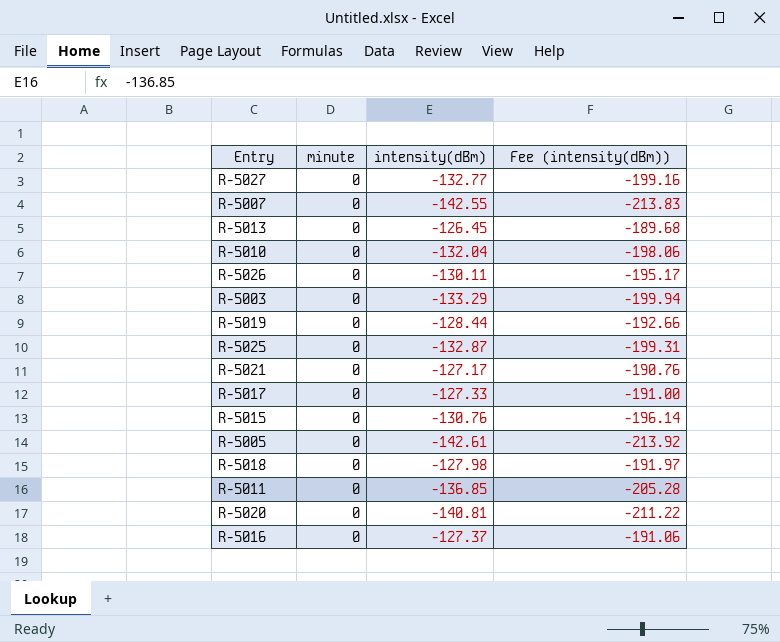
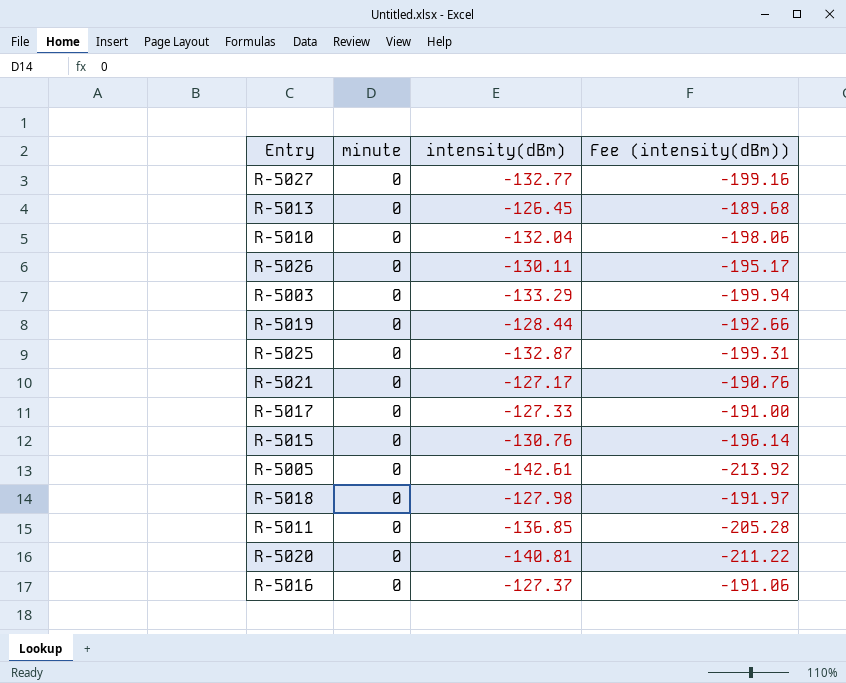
row R-5007: 0 | -142.55 | -213.83 -> none

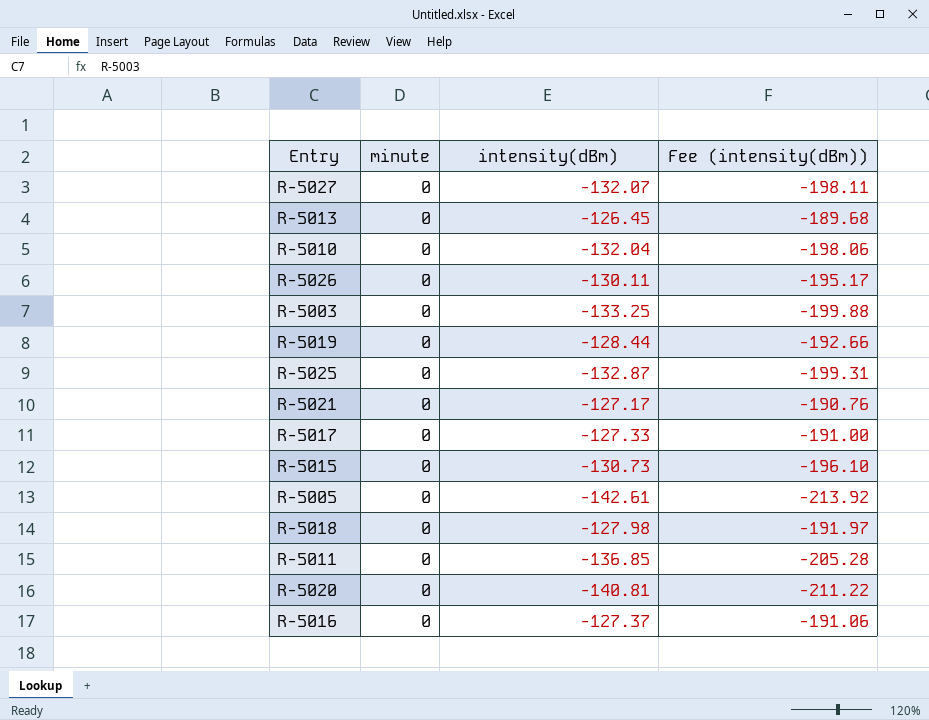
R-5027 | intensity(dBm): -132.77 -> -132.07
R-5027 | Fee (intensity(dBm)): -199.16 -> -198.11
R-5003 | intensity(dBm): -133.29 -> -133.25
R-5003 | Fee (intensity(dBm)): -199.94 -> -199.88
R-5015 | intensity(dBm): -130.76 -> -130.73
R-5015 | Fee (intensity(dBm)): -196.14 -> -196.10

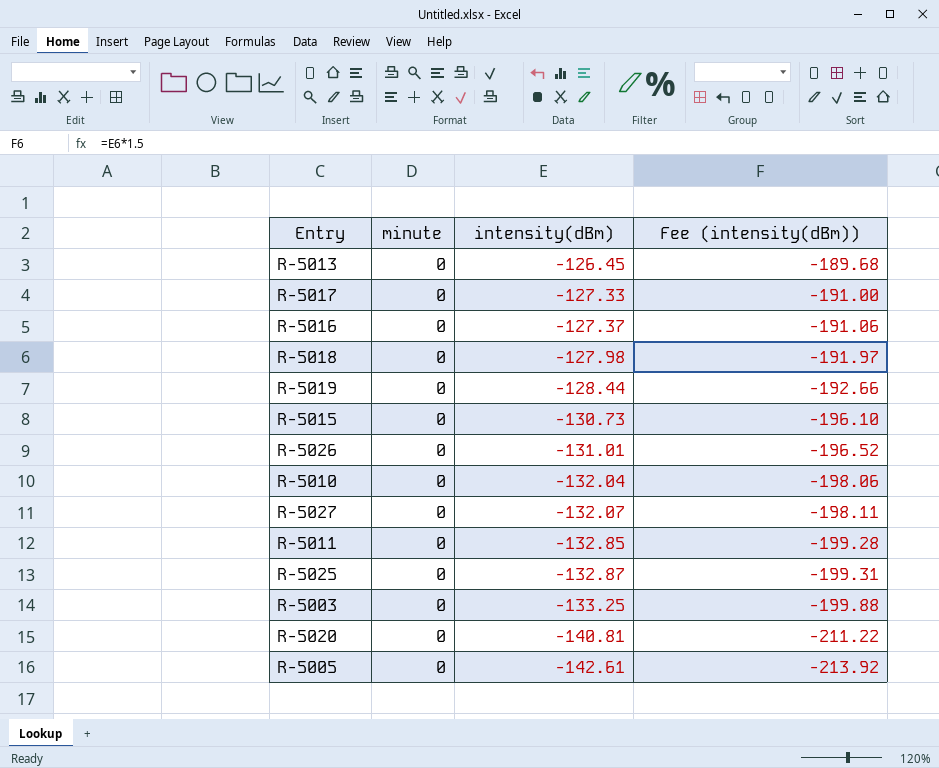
row order: none -> intensity(dBm) descending
row R-5021: 0 | -127.17 | -190.76 -> none
R-5026 | intensity(dBm): -130.11 -> -131.01
R-5026 | Fee (intensity(dBm)): -195.17 -> -196.52
R-5011 | intensity(dBm): -136.85 -> -132.85
R-5011 | Fee (intensity(dBm)): -205.28 -> -199.28

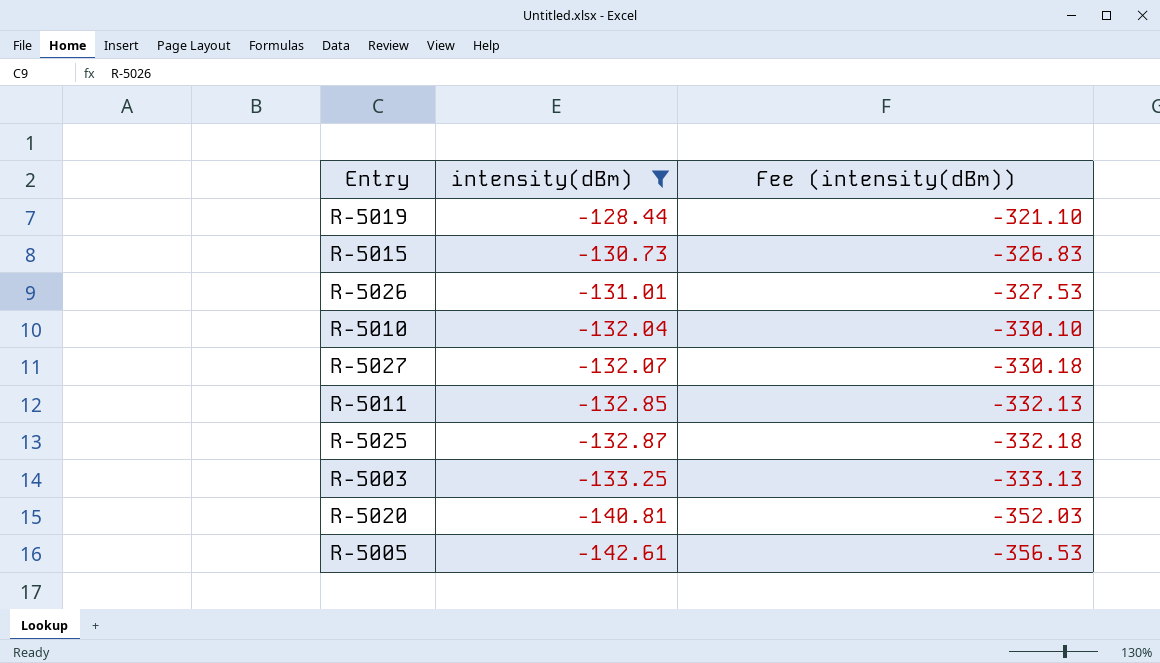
filter: none -> intensity(dBm) <= -128.44
column minute | position: 2 -> none
column Fee (intensity(dBm)) | formula: [intensity(dBm)] * 1.5 -> [intensity(dBm)] * 2.5

